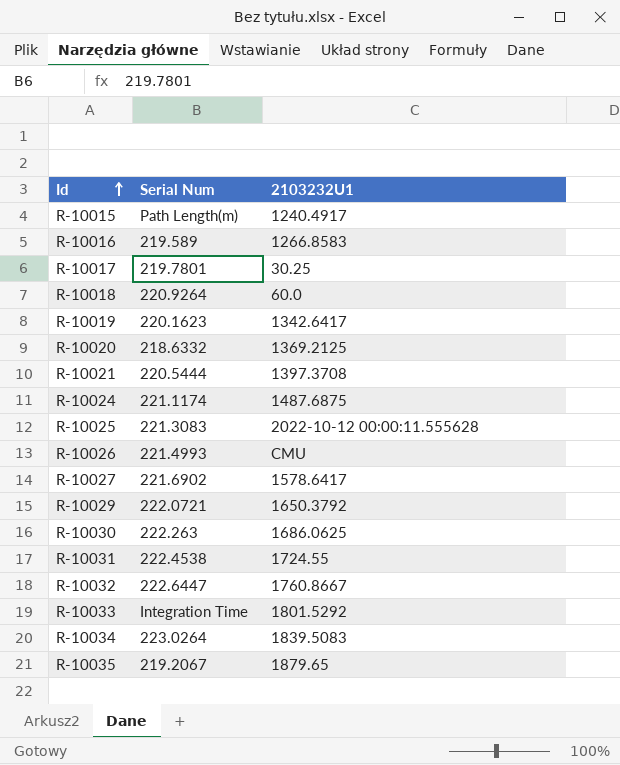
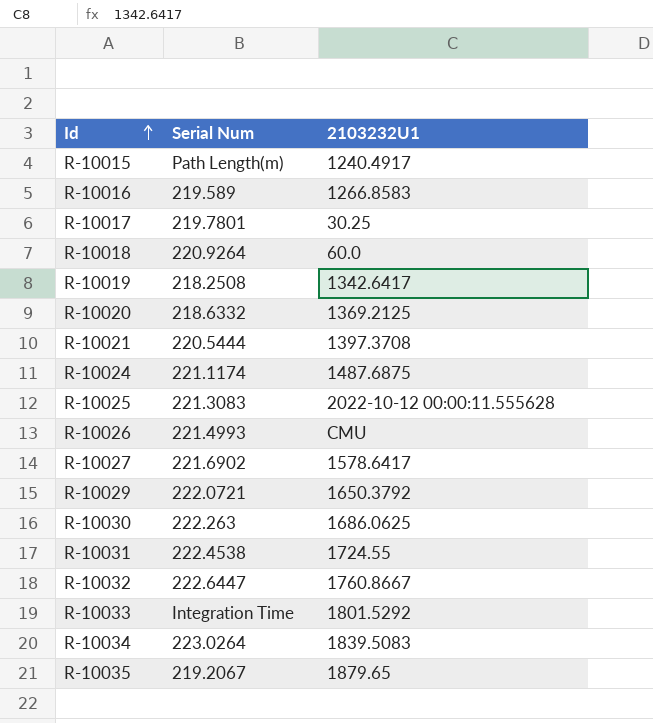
R-10019 | Serial Num: 220.1623 -> 218.2508

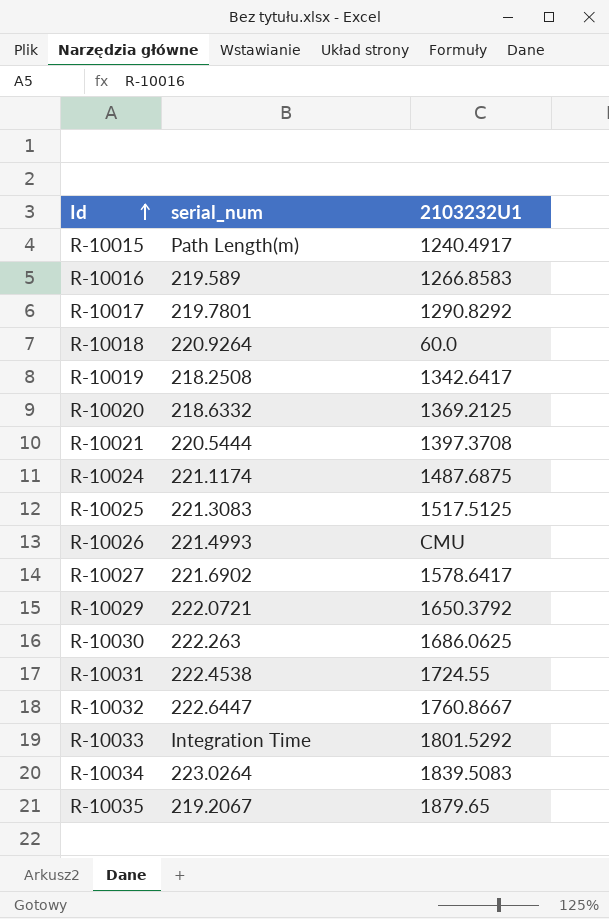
column name: Serial Num -> serial_num
R-10017 | 2103232U1: 30.25 -> 1290.8292
R-10025 | 2103232U1: 2022-10-12 00:00:11.555628 -> 1517.5125

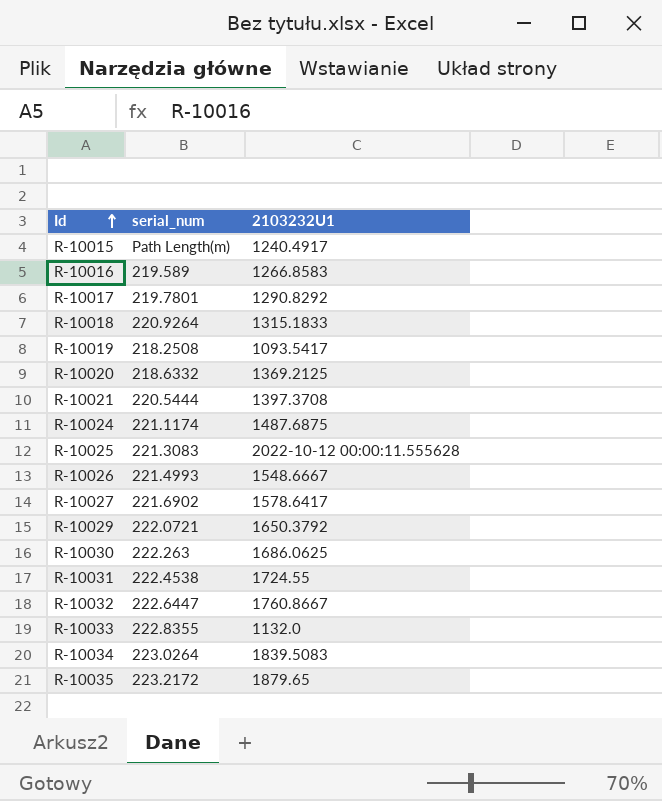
R-10018 | 2103232U1: 60.0 -> 1315.1833
R-10019 | 2103232U1: 1342.6417 -> 1093.5417
R-10025 | 2103232U1: 1517.5125 -> 2022-10-12 00:00:11.555628
R-10026 | 2103232U1: CMU -> 1548.6667
R-10033 | serial_num: Integration Time -> 222.8355
R-10033 | 2103232U1: 1801.5292 -> 1132.0
R-10035 | serial_num: 219.2067 -> 223.2172

